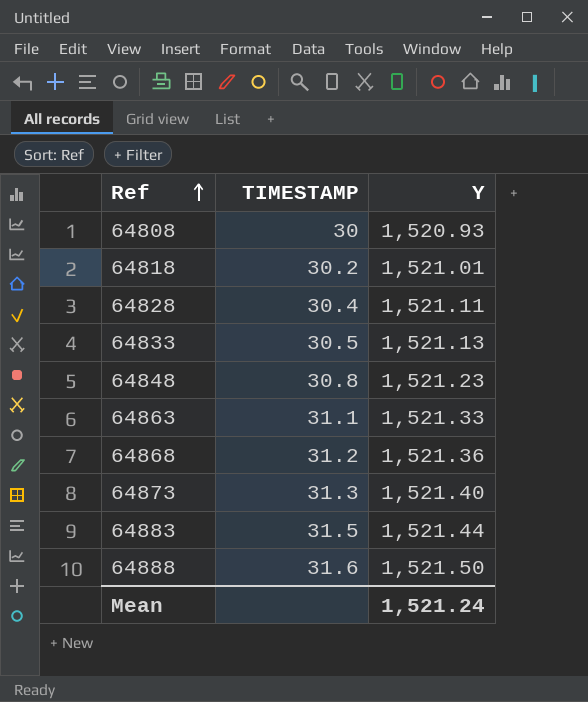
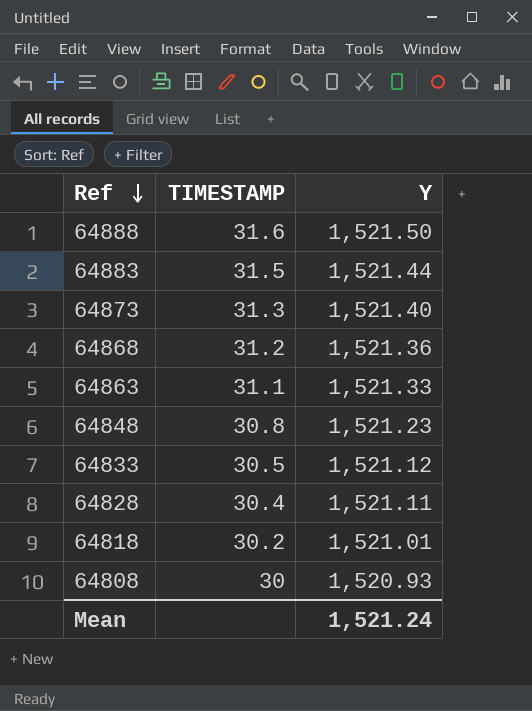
row order: Ref ascending -> Ref descending
64833 | Y: 1,521.13 -> 1,521.12

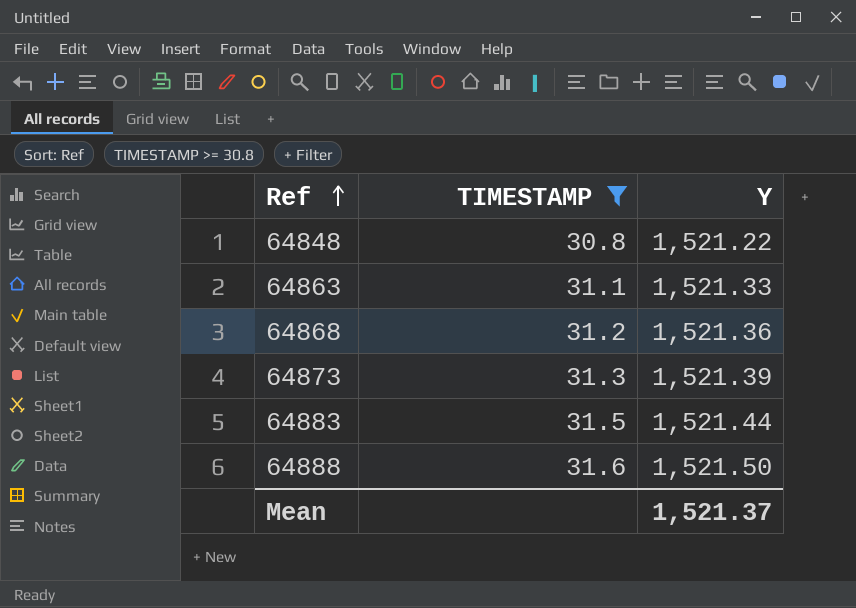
filter: none -> TIMESTAMP >= 30.8
row order: Ref descending -> Ref ascending
64848 | Y: 1,521.23 -> 1,521.22
64873 | Y: 1,521.40 -> 1,521.39
Mean | Y: 1,521.24 -> 1,521.37

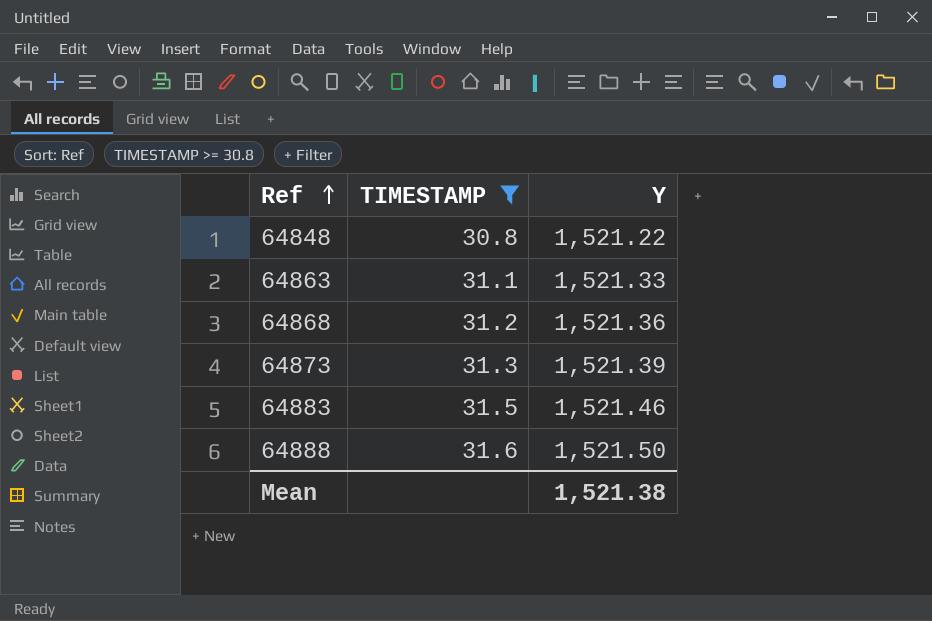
64883 | Y: 1,521.44 -> 1,521.46
Mean | Y: 1,521.37 -> 1,521.38

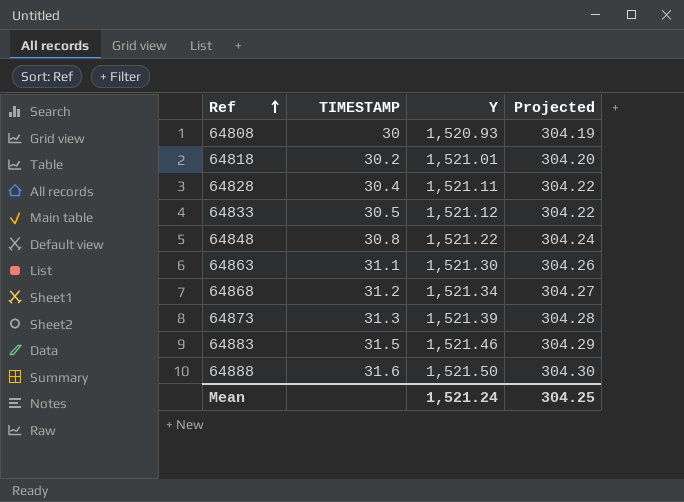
filter: TIMESTAMP >= 30.8 -> none
column Projected | formula: none -> [Y] * 0.2
64863 | Y: 1,521.33 -> 1,521.30
64868 | Y: 1,521.36 -> 1,521.34
Mean | Y: 1,521.38 -> 1,521.24

